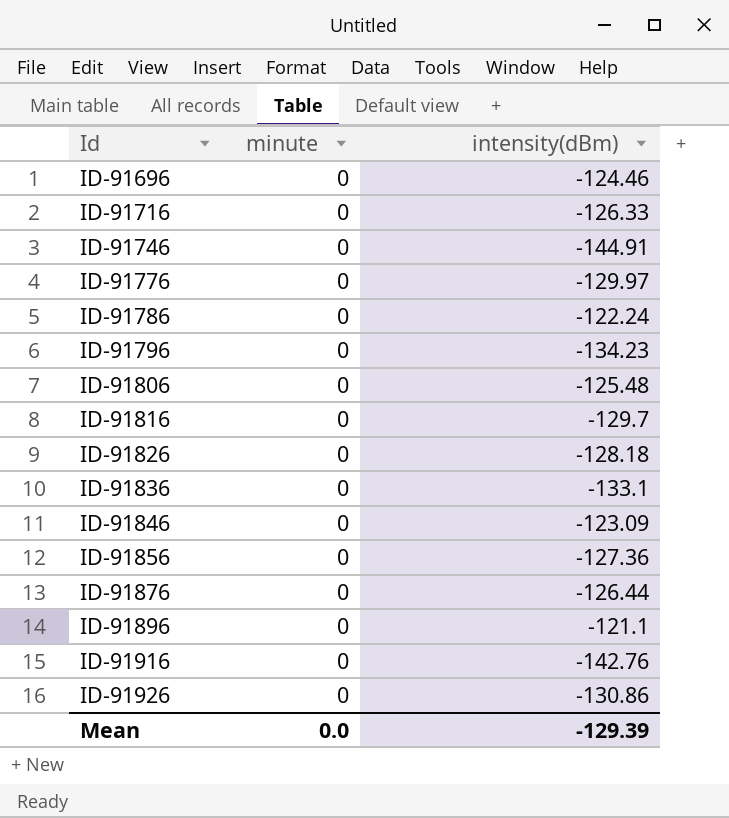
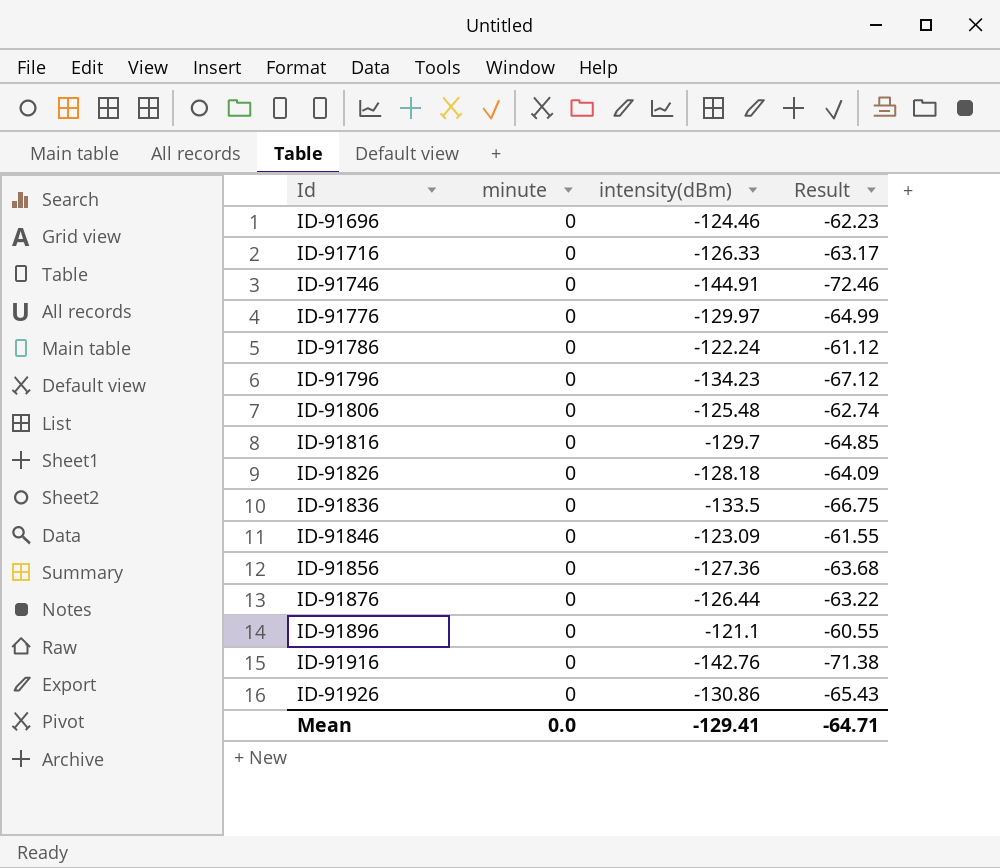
column Result | formula: none -> [intensity(dBm)] * 0.5
ID-91836 | intensity(dBm): -133.1 -> -133.5
Mean | intensity(dBm): -129.39 -> -129.41

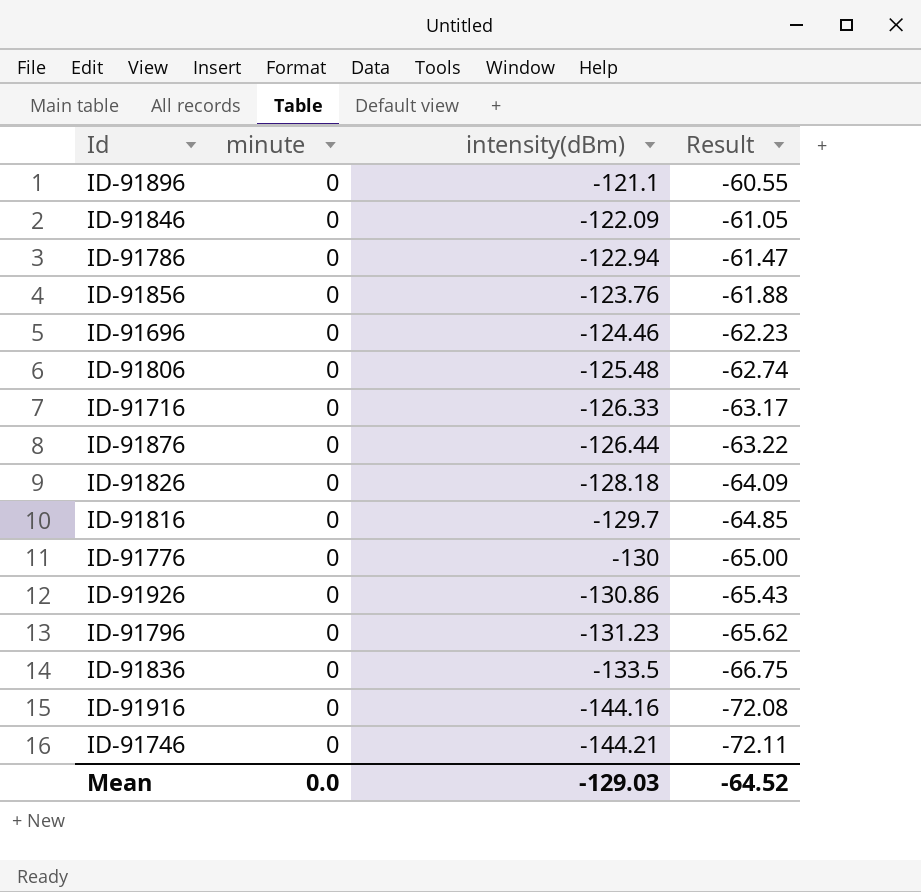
row order: Id ascending -> intensity(dBm) descending
ID-91846 | intensity(dBm): -123.09 -> -122.09
ID-91846 | Result: -61.55 -> -61.05
ID-91786 | intensity(dBm): -122.24 -> -122.94
ID-91786 | Result: -61.12 -> -61.47
ID-91856 | intensity(dBm): -127.36 -> -123.76
ID-91856 | Result: -63.68 -> -61.88
ID-91776 | intensity(dBm): -129.97 -> -130
ID-91776 | Result: -64.99 -> -65.00
ID-91796 | intensity(dBm): -134.23 -> -131.23
ID-91796 | Result: -67.12 -> -65.62
ID-91916 | intensity(dBm): -142.76 -> -144.16
ID-91916 | Result: -71.38 -> -72.08
ID-91746 | intensity(dBm): -144.91 -> -144.21
ID-91746 | Result: -72.46 -> -72.11
Mean | intensity(dBm): -129.41 -> -129.03
Mean | Result: -64.71 -> -64.52

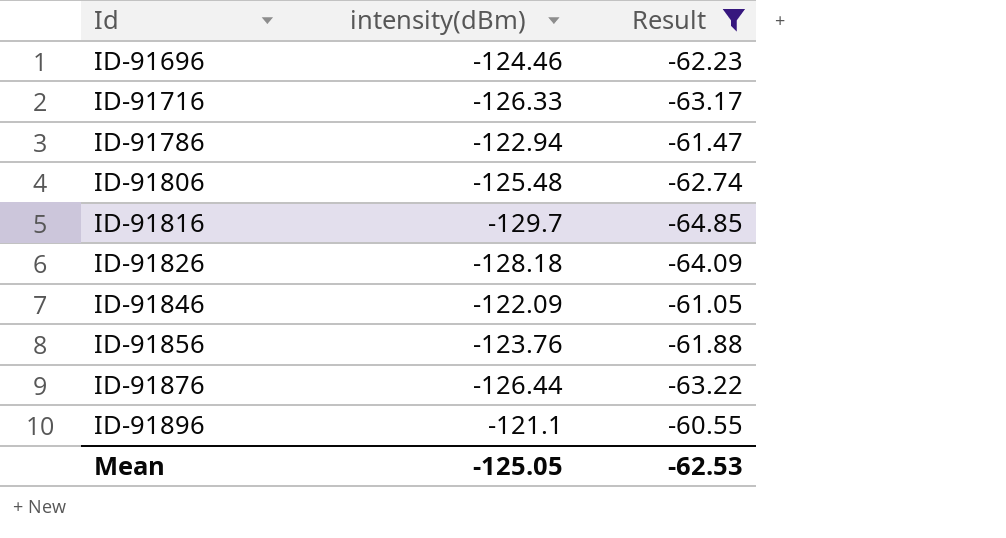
filter: none -> Result >= -64.85
row order: intensity(dBm) descending -> Id ascending
column minute | position: 2 -> none
Mean | intensity(dBm): -129.03 -> -125.05
Mean | Result: -64.52 -> -62.53

